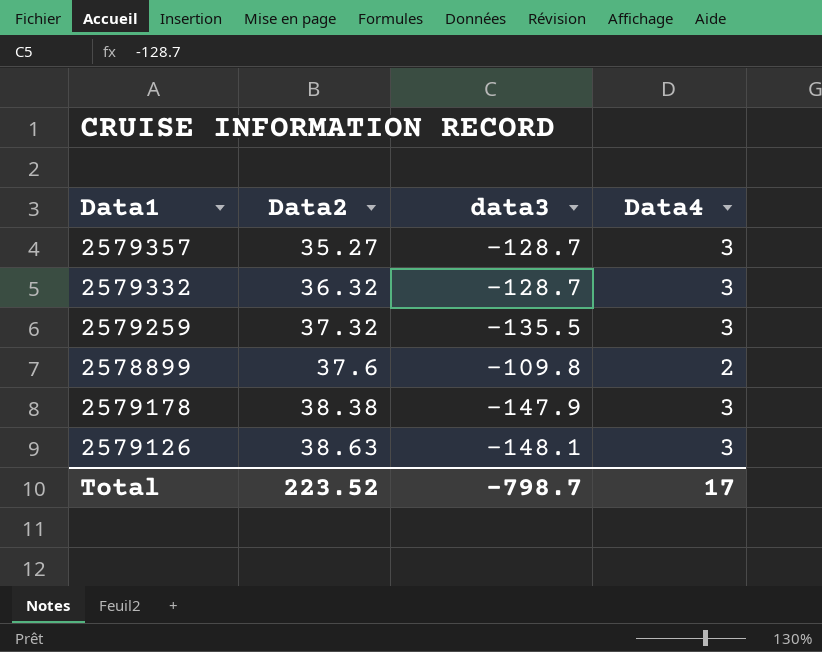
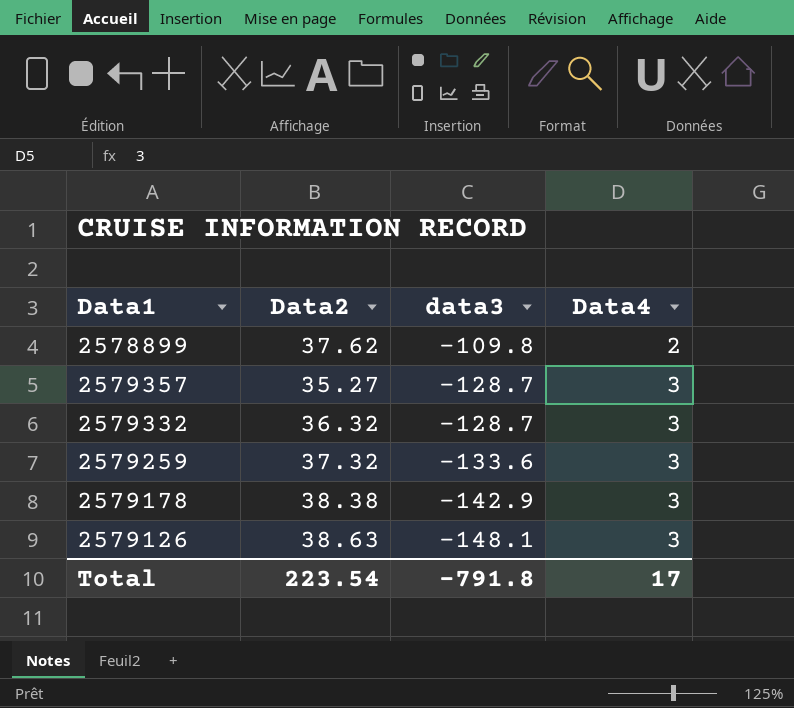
row order: Data2 ascending -> data3 descending
2578899 | Data2: 37.6 -> 37.62
2579259 | data3: -135.5 -> -133.6
2579178 | data3: -147.9 -> -142.9
Total | Data2: 223.52 -> 223.54
Total | data3: -798.7 -> -791.8

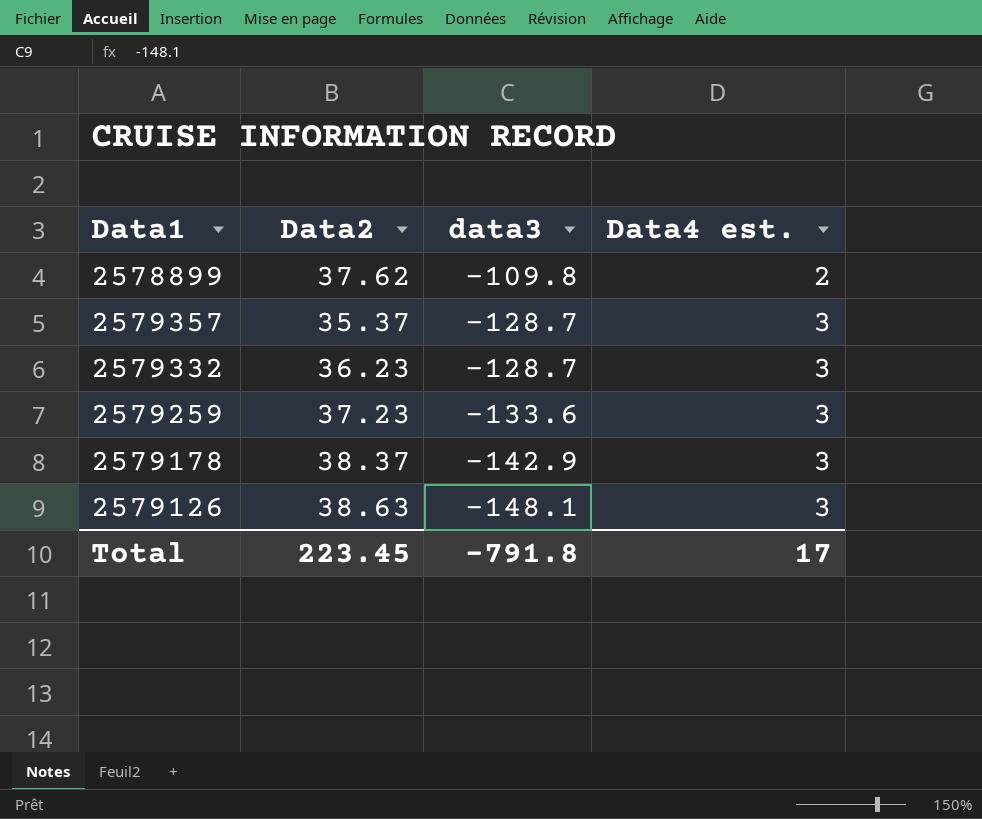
column name: Data4 -> Data4 est.
2579357 | Data2: 35.27 -> 35.37
2579332 | Data2: 36.32 -> 36.23
2579259 | Data2: 37.32 -> 37.23
2579178 | Data2: 38.38 -> 38.37
Total | Data2: 223.54 -> 223.45

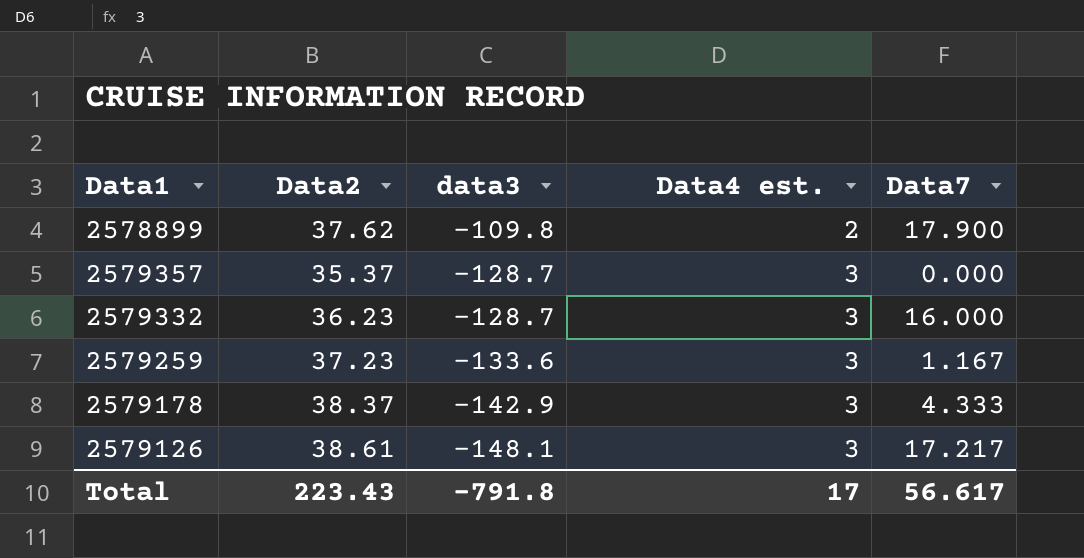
column Data7 | position: none -> 5
2579126 | Data2: 38.63 -> 38.61
Total | Data2: 223.45 -> 223.43

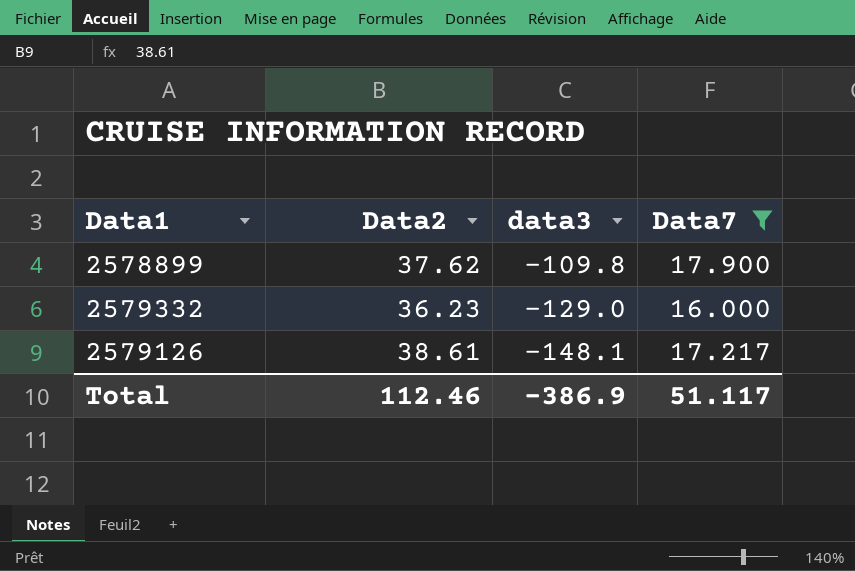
filter: none -> Data7 >= 16.000
column Data4 est. | position: 4 -> none
2579332 | data3: -128.7 -> -129.0
Total | Data2: 223.43 -> 112.46
Total | data3: -791.8 -> -386.9
Total | Data7: 56.617 -> 51.117

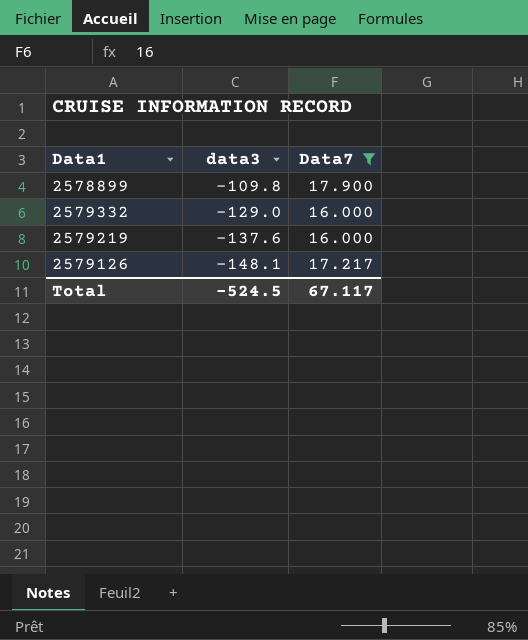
column Data2 | position: 2 -> none
row 2579219: none -> -137.6 | 16.000
Total | data3: -386.9 -> -524.5
Total | Data7: 51.117 -> 67.117

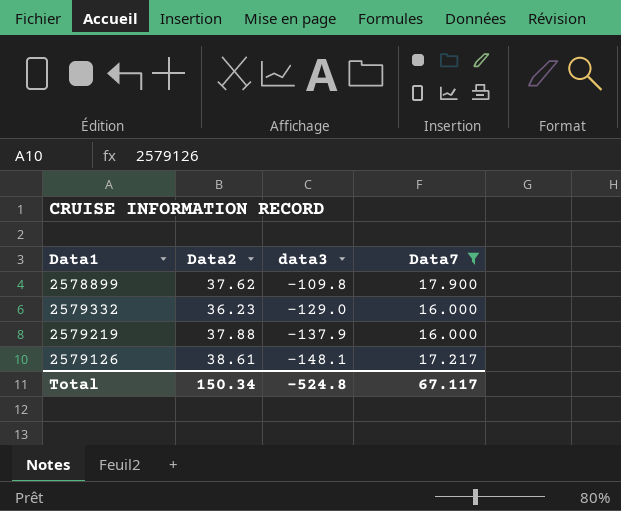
column Data2 | position: none -> 2
2579219 | data3: -137.6 -> -137.9
Total | data3: -524.5 -> -524.8

